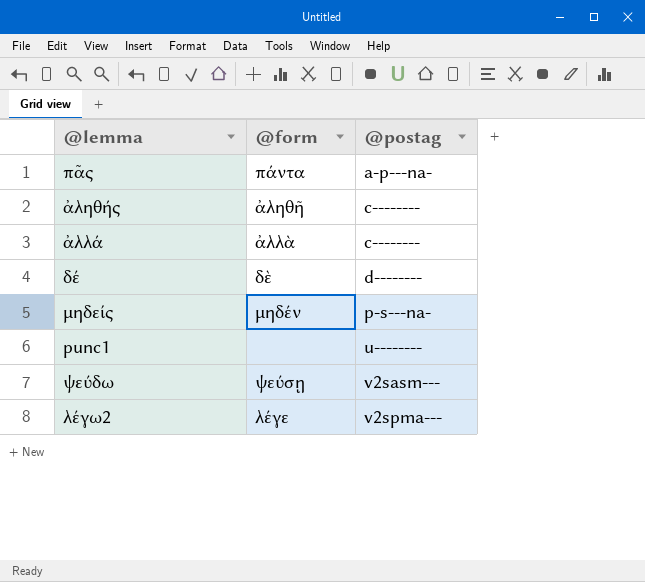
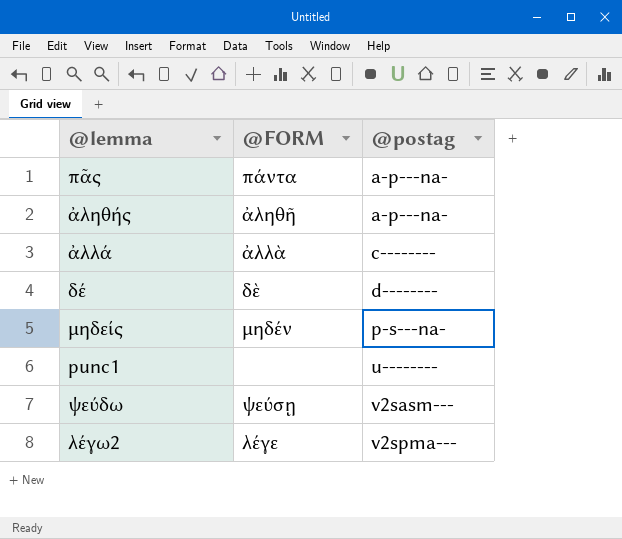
column name: @form -> @FORM
ἀληθής | @postag: c-------- -> a-p---na-

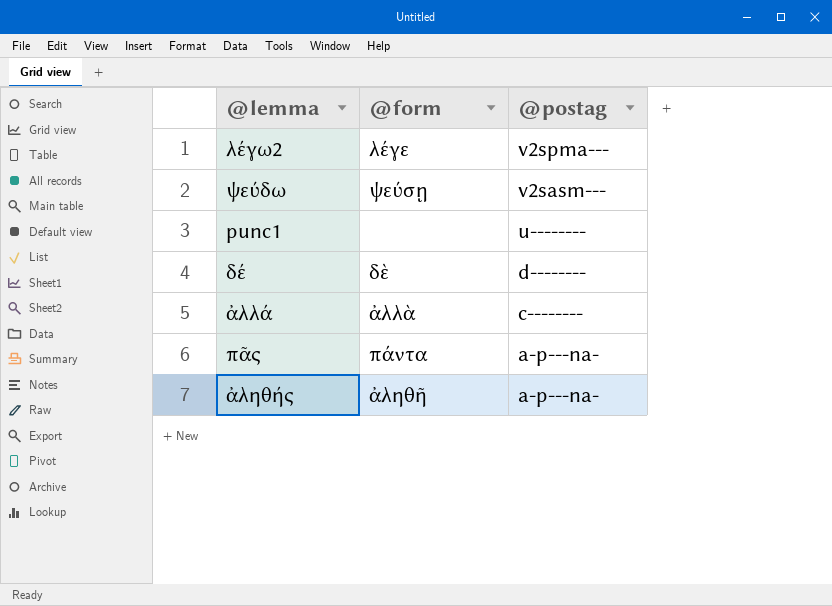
row order: @postag ascending -> @postag descending
column name: @FORM -> @form
row μηδείς: μηδέν | p-s---na- -> none

